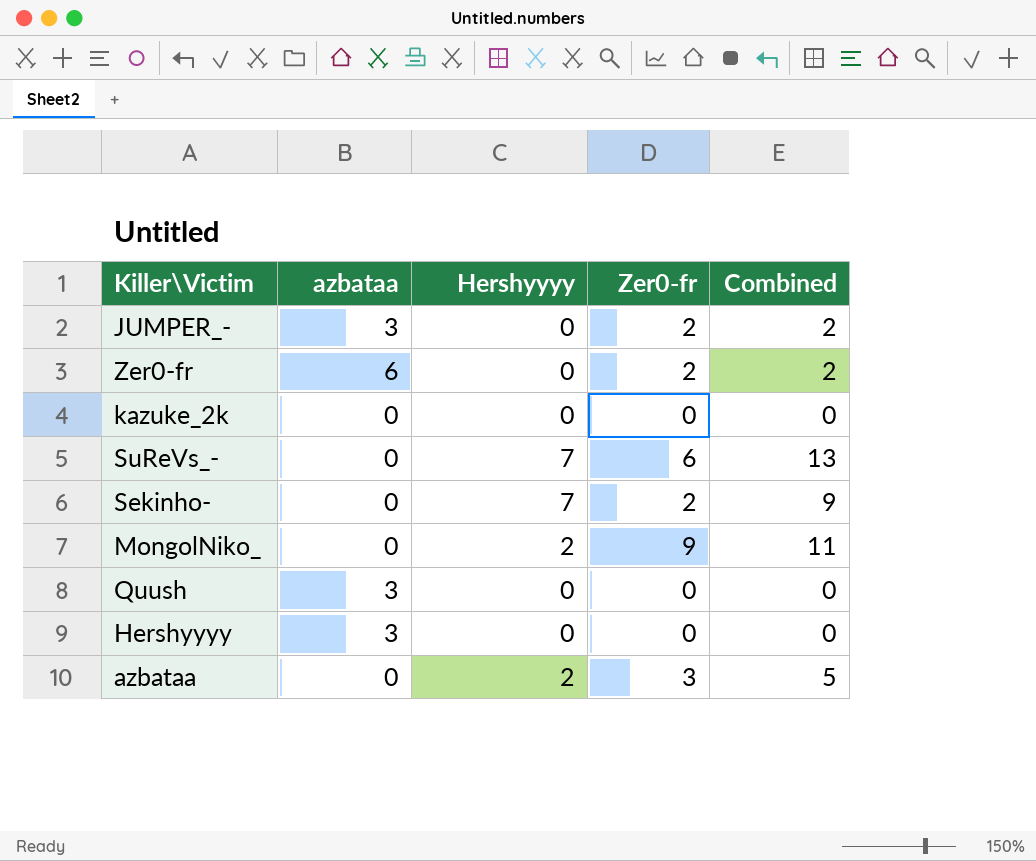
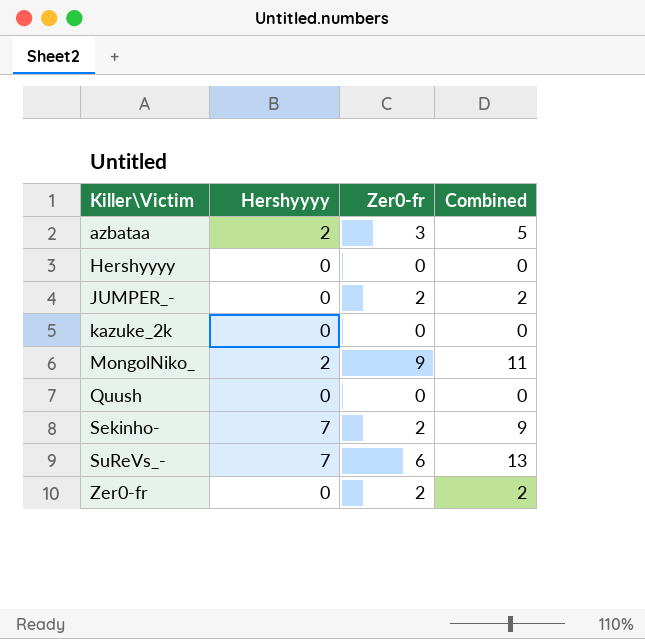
row order: none -> Killer\Victim ascending
column azbataa | position: 2 -> none

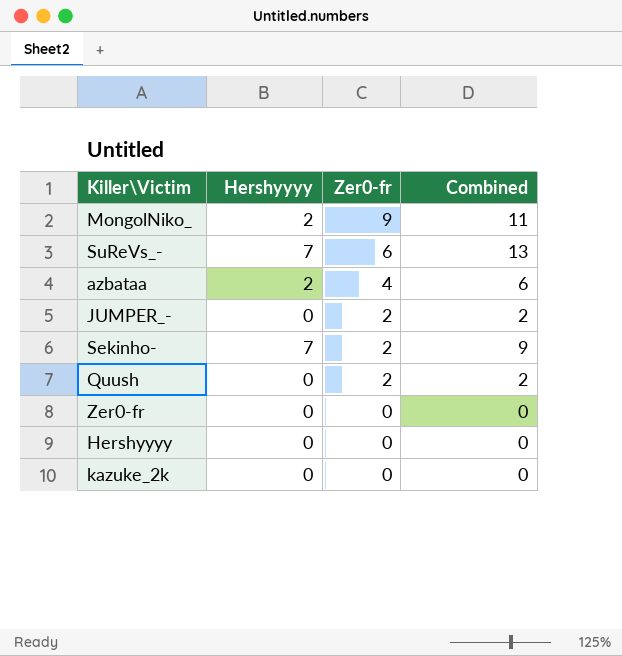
row order: Killer\Victim ascending -> Zer0-fr descending
azbataa | Zer0-fr: 3 -> 4
azbataa | Combined: 5 -> 6
Quush | Zer0-fr: 0 -> 2
Quush | Combined: 0 -> 2
Zer0-fr | Zer0-fr: 2 -> 0
Zer0-fr | Combined: 2 -> 0

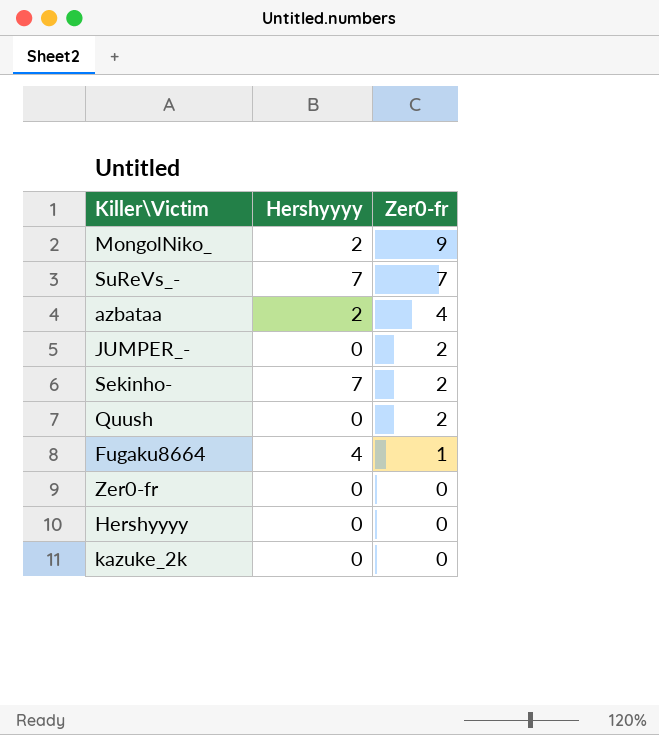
column Combined | formula: [Hershyyyy] + [Zer0-fr] -> none
SuReVs_- | Zer0-fr: 6 -> 7
row Fugaku8664: none -> 4 | 1

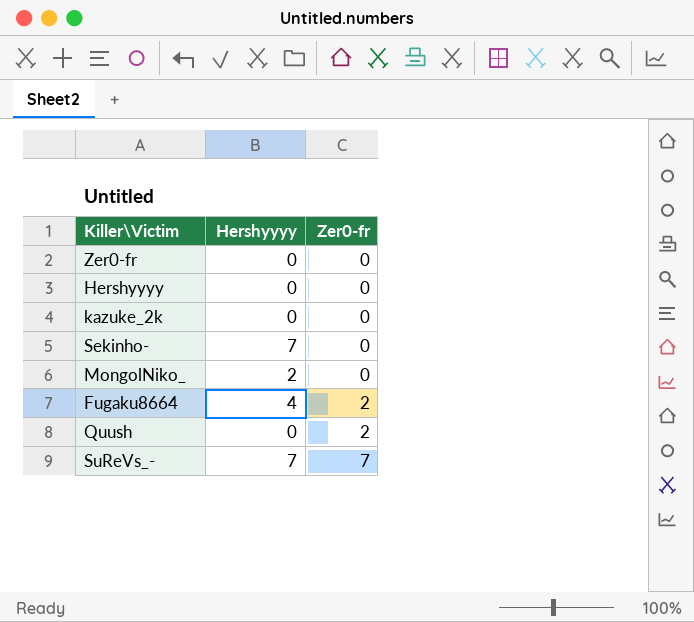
row order: Zer0-fr descending -> Zer0-fr ascending
row azbataa: 2 | 4 -> none
row JUMPER_-: 0 | 2 -> none
Sekinho- | Zer0-fr: 2 -> 0
MongolNiko_ | Zer0-fr: 9 -> 0
Fugaku8664 | Zer0-fr: 1 -> 2

